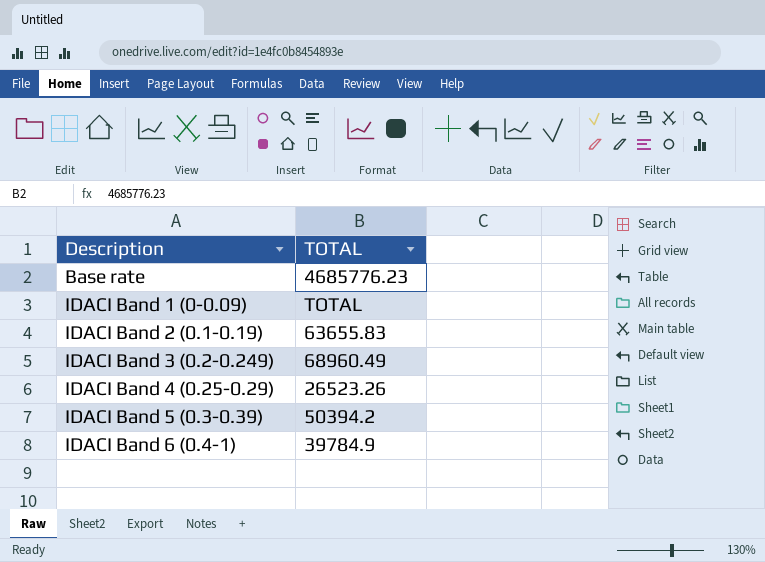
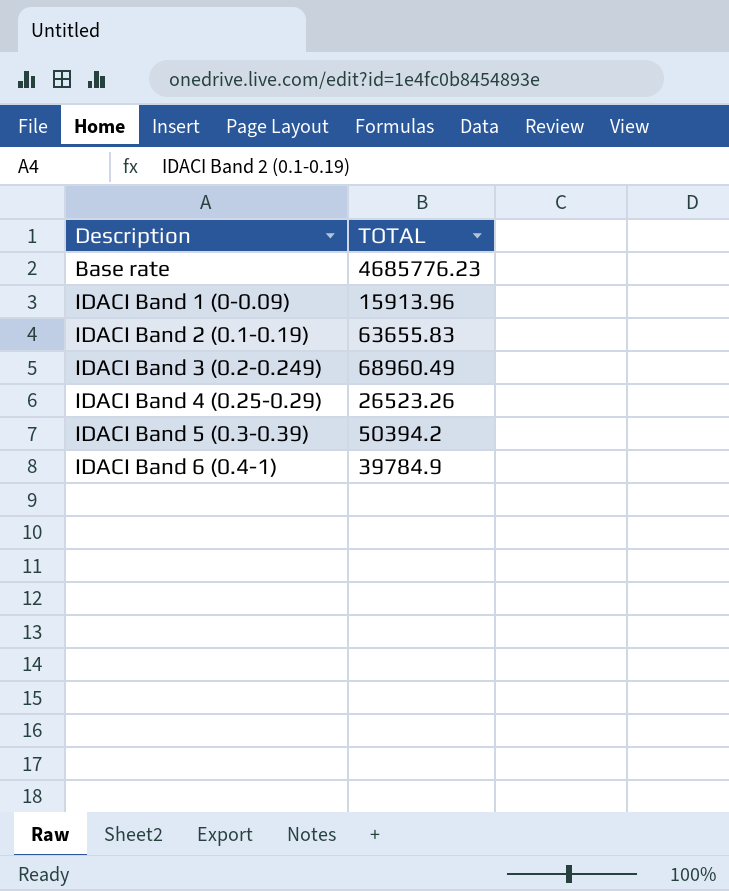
IDACI Band 1 (0-0.09) | TOTAL: TOTAL -> 15913.96

